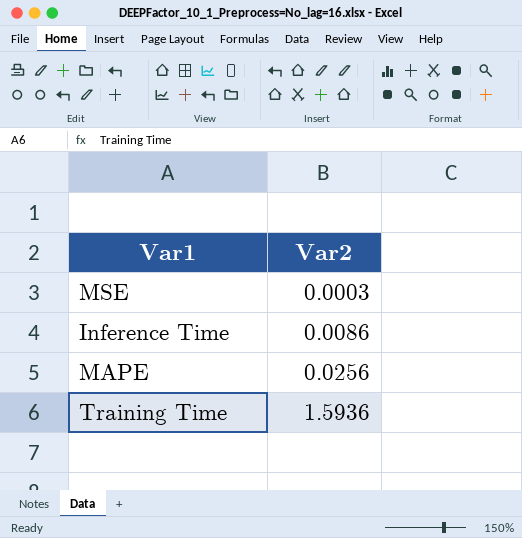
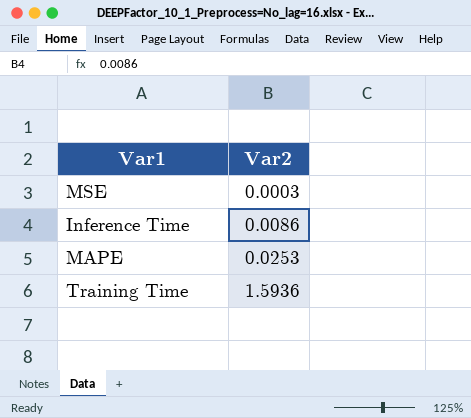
MAPE | Var2: 0.0256 -> 0.0253

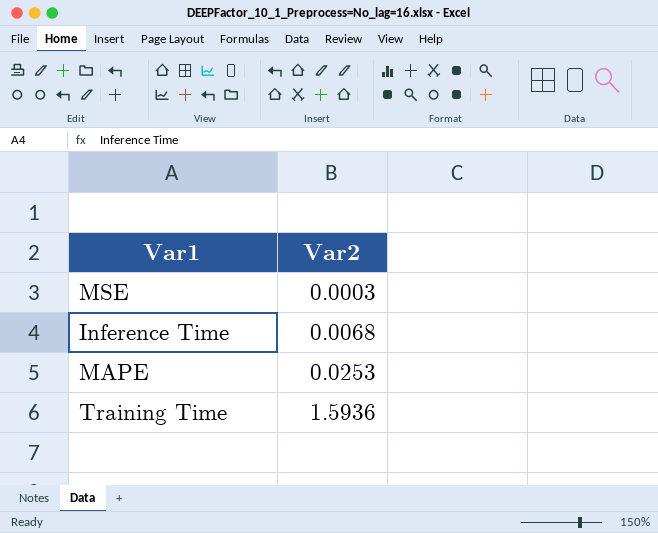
Inference Time | Var2: 0.0086 -> 0.0068

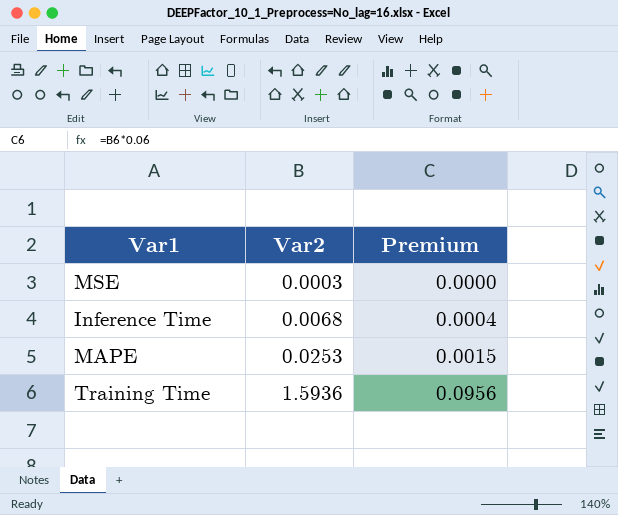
column Premium | formula: none -> [Var2] * 0.06

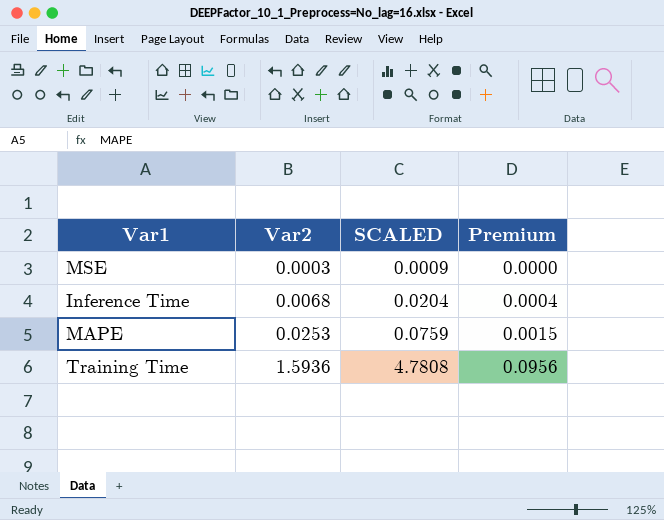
column SCALED | formula: none -> [Var2] * 3

